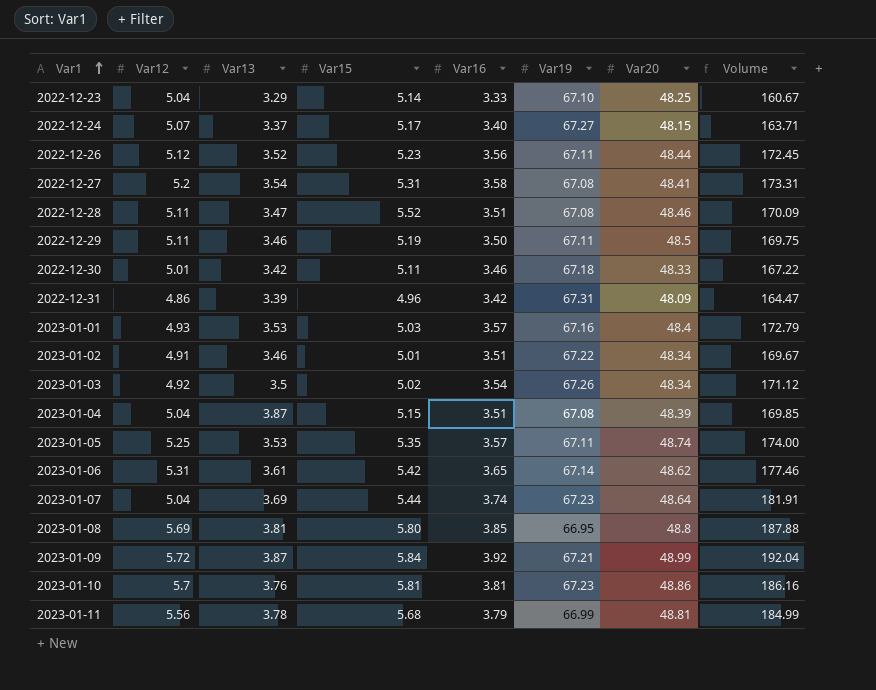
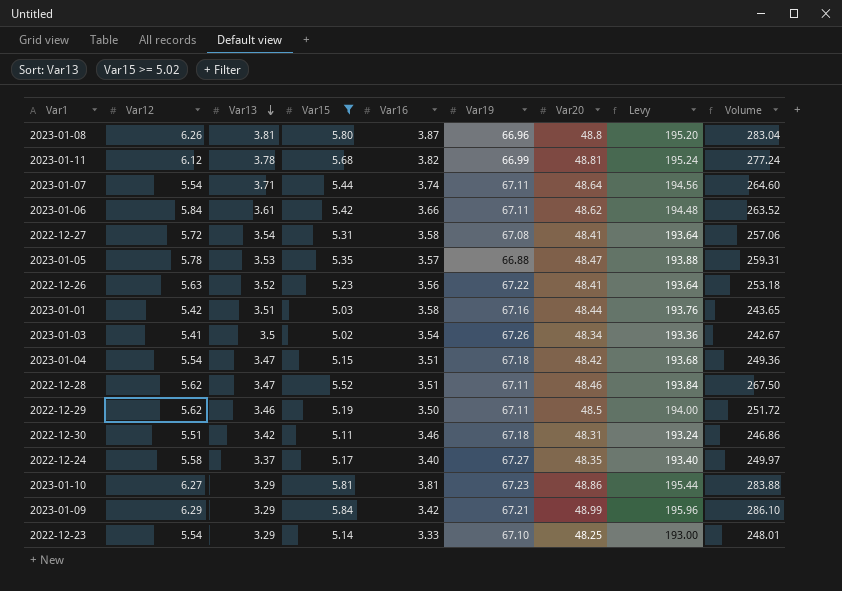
filter: none -> Var15 >= 5.02
row order: Var1 ascending -> Var13 descending
column Levy | formula: none -> [Var20] * 4
column Volume | formula: [Var16] * [Var20] -> [Var15] * [Var20]
2023-01-08 | Var12: 5.69 -> 6.26
2023-01-08 | Var16: 3.85 -> 3.87
2023-01-08 | Var19: 66.95 -> 66.96
2023-01-11 | Var12: 5.56 -> 6.12
2023-01-11 | Var16: 3.79 -> 3.82
2023-01-07 | Var12: 5.04 -> 5.54
2023-01-07 | Var13: 3.69 -> 3.71
2023-01-07 | Var19: 67.23 -> 67.11
2023-01-06 | Var12: 5.31 -> 5.84
2023-01-06 | Var16: 3.65 -> 3.66
2023-01-06 | Var19: 67.14 -> 67.11
2022-12-27 | Var12: 5.2 -> 5.72
2023-01-05 | Var12: 5.25 -> 5.78
2023-01-05 | Var19: 67.11 -> 66.88
2023-01-05 | Var20: 48.74 -> 48.47
2022-12-26 | Var12: 5.12 -> 5.63
2022-12-26 | Var19: 67.11 -> 67.22
2022-12-26 | Var20: 48.44 -> 48.41
2023-01-01 | Var12: 4.93 -> 5.42
2023-01-01 | Var13: 3.53 -> 3.51
2023-01-01 | Var16: 3.57 -> 3.58
2023-01-01 | Var20: 48.4 -> 48.44
2023-01-03 | Var12: 4.92 -> 5.41
2023-01-04 | Var12: 5.04 -> 5.54
2023-01-04 | Var13: 3.87 -> 3.47
2023-01-04 | Var19: 67.08 -> 67.18
2023-01-04 | Var20: 48.39 -> 48.42
2022-12-28 | Var12: 5.11 -> 5.62
2022-12-28 | Var19: 67.08 -> 67.11
2022-12-29 | Var12: 5.11 -> 5.62
2022-12-30 | Var12: 5.01 -> 5.51
2022-12-30 | Var20: 48.33 -> 48.31
2022-12-24 | Var12: 5.07 -> 5.58
2022-12-24 | Var20: 48.15 -> 48.35
2023-01-10 | Var12: 5.7 -> 6.27
2023-01-10 | Var13: 3.76 -> 3.29
2023-01-09 | Var12: 5.72 -> 6.29
2023-01-09 | Var13: 3.87 -> 3.29
2023-01-09 | Var16: 3.92 -> 3.42
2022-12-23 | Var12: 5.04 -> 5.54

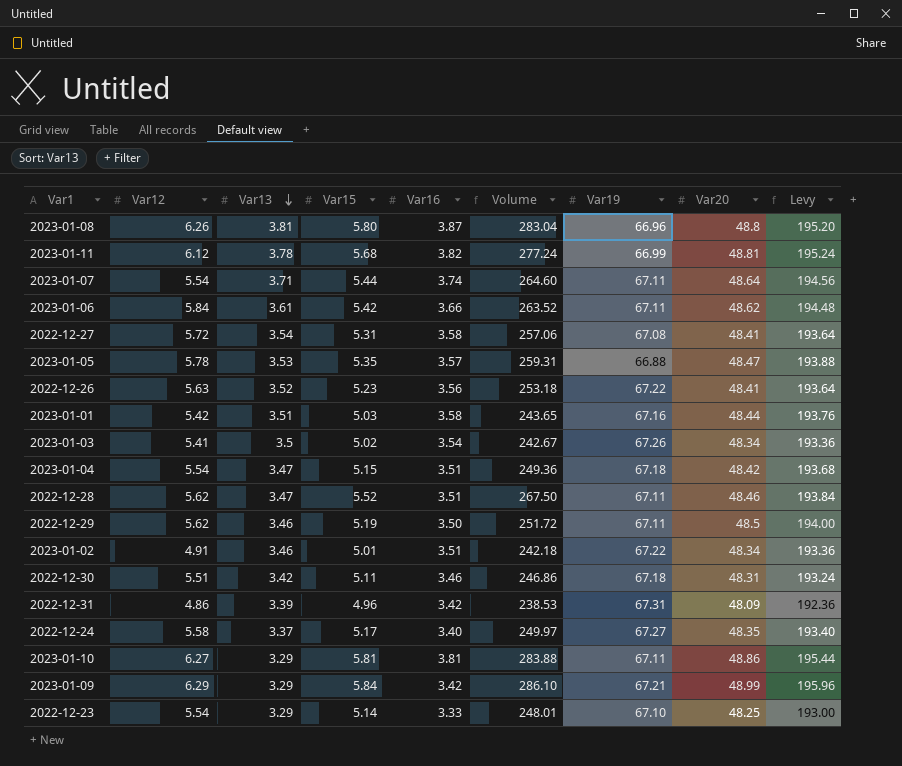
filter: Var15 >= 5.02 -> none
column Volume | position: 9 -> 6
2023-01-10 | Var19: 67.23 -> 67.11

